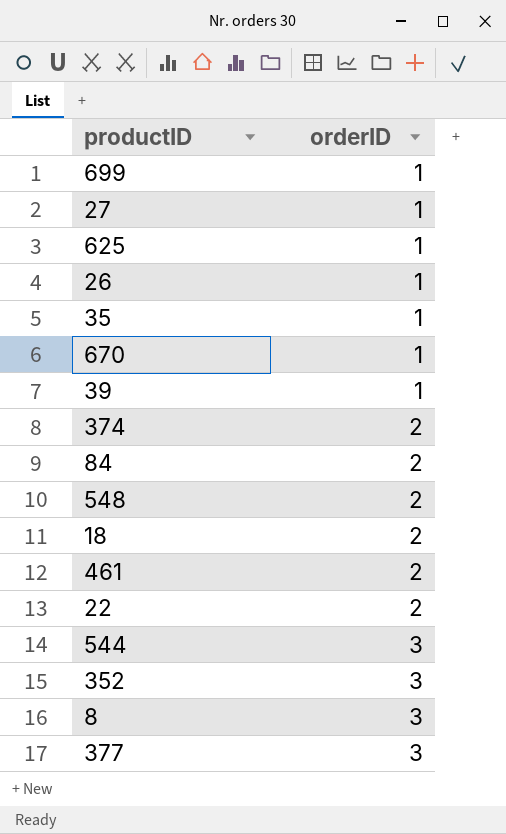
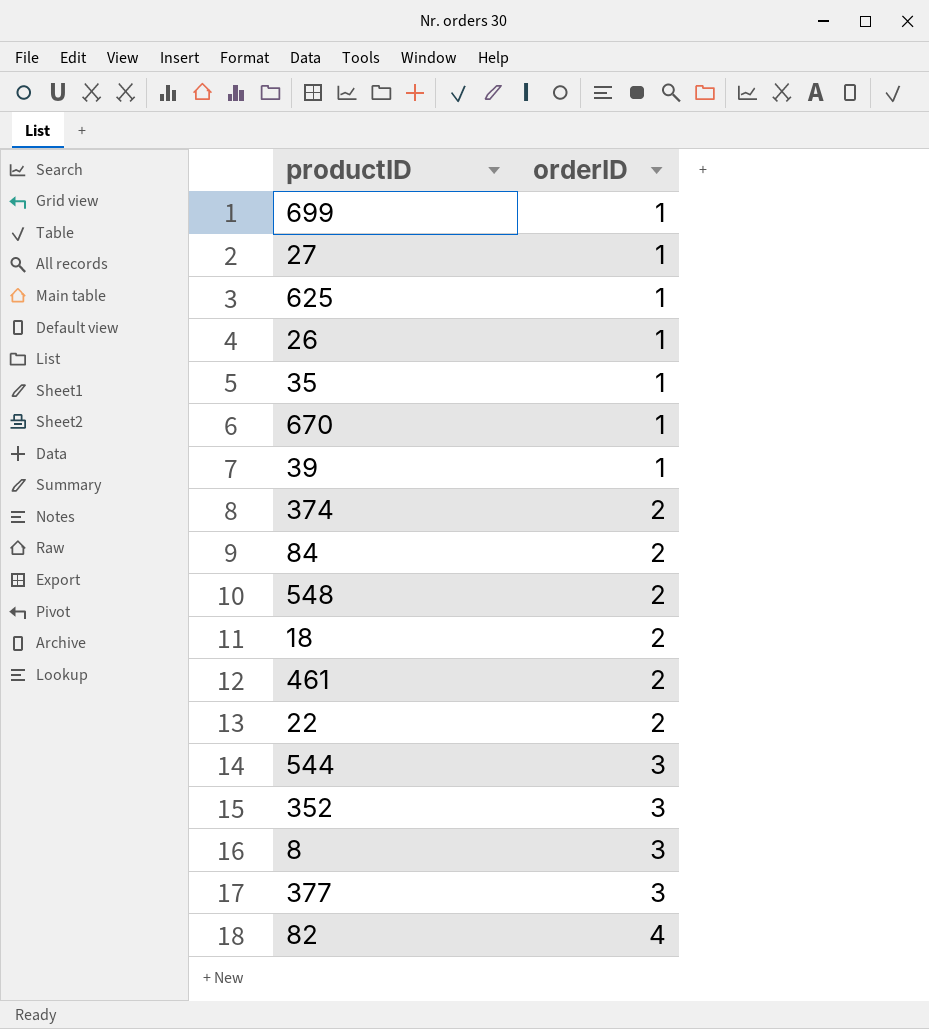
row 82: none -> 4

